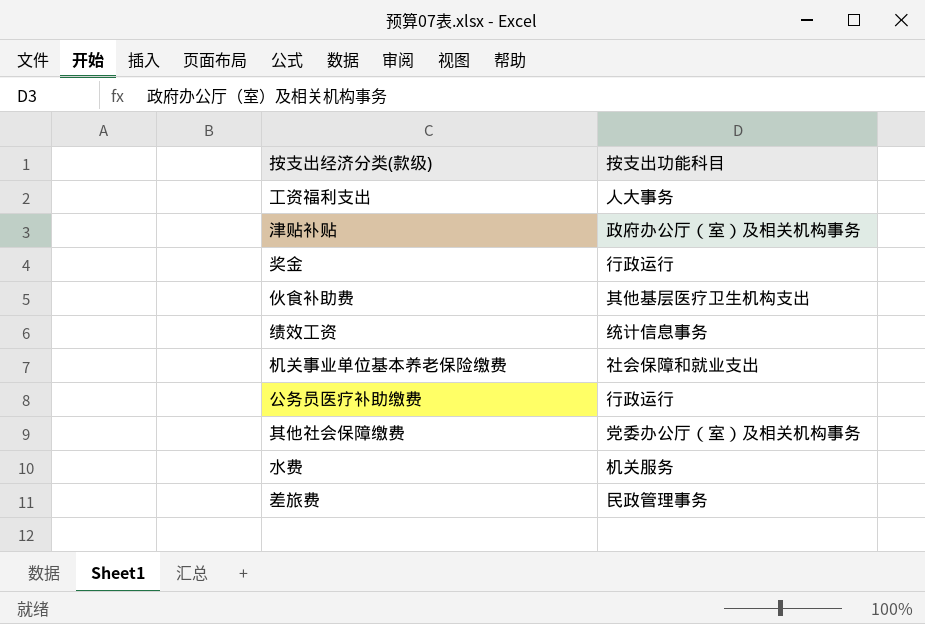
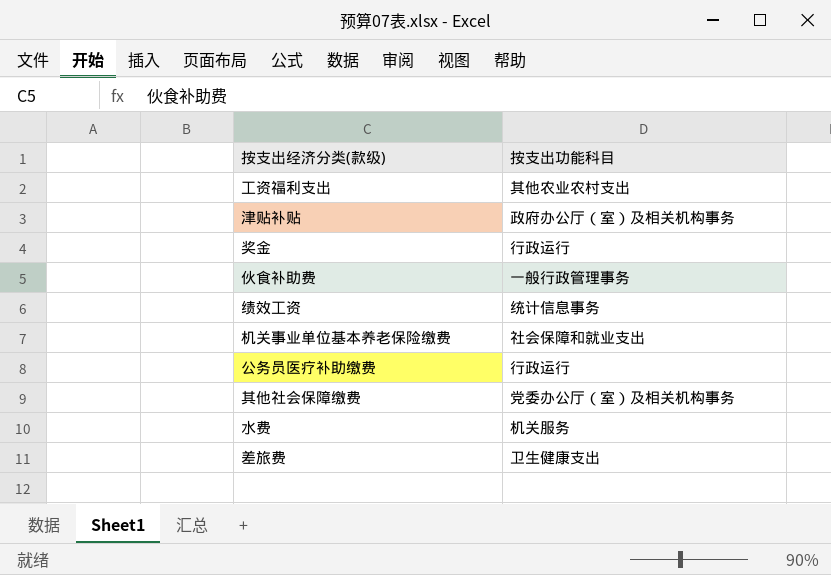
工资福利支出 | 按支出功能科目: 人大事务 -> 其他农业农村支出
伙食补助费 | 按支出功能科目: 其他基层医疗卫生机构支出 -> 一般行政管理事务
差旅费 | 按支出功能科目: 民政管理事务 -> 卫生健康支出

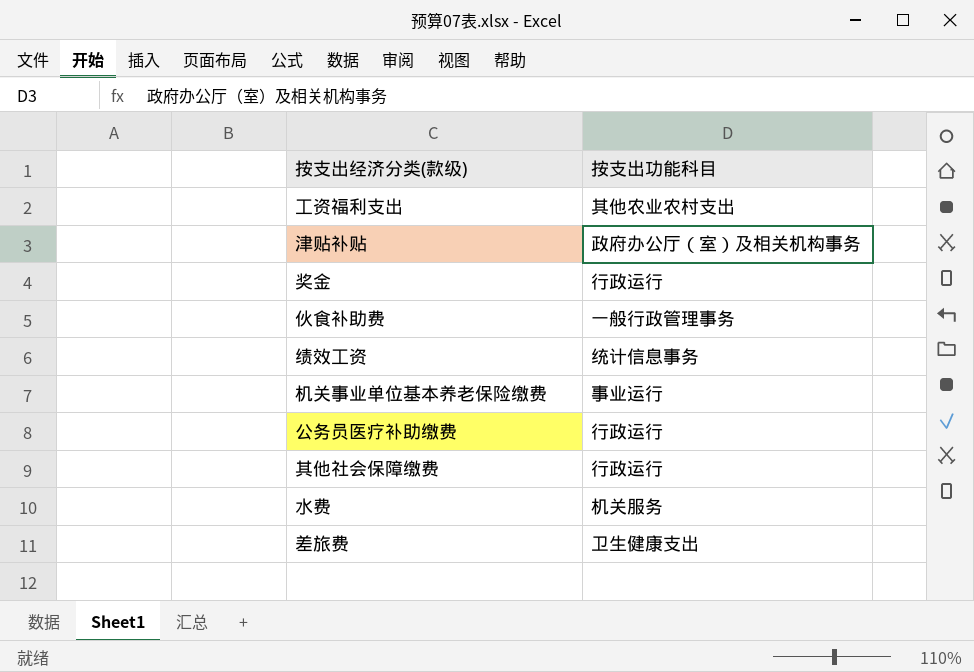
机关事业单位基本养老保险缴费 | 按支出功能科目: 社会保障和就业支出 -> 事业运行
其他社会保障缴费 | 按支出功能科目: 党委办公厅（室）及相关机构事务 -> 行政运行

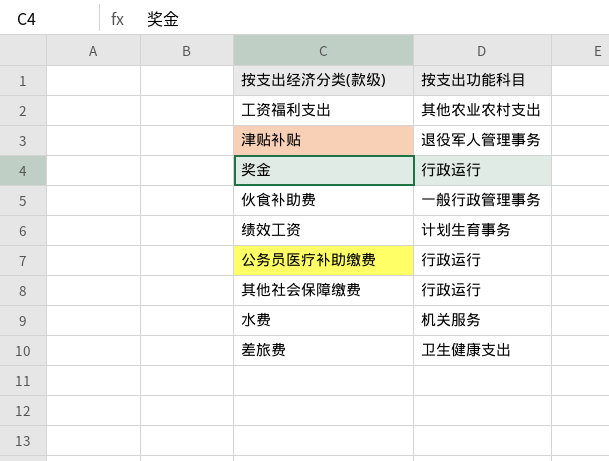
row 机关事业单位基本养老保险缴费: 事业运行 -> none
津贴补贴 | 按支出功能科目: 政府办公厅（室）及相关机构事务 -> 退役军人管理事务
绩效工资 | 按支出功能科目: 统计信息事务 -> 计划生育事务

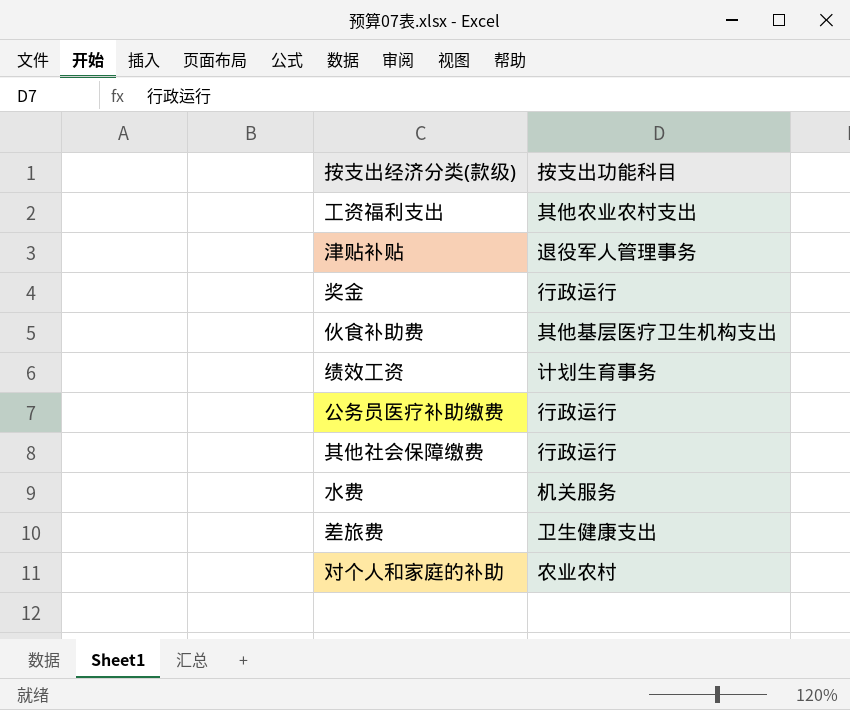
伙食补助费 | 按支出功能科目: 一般行政管理事务 -> 其他基层医疗卫生机构支出
row 对个人和家庭的补助: none -> 农业农村

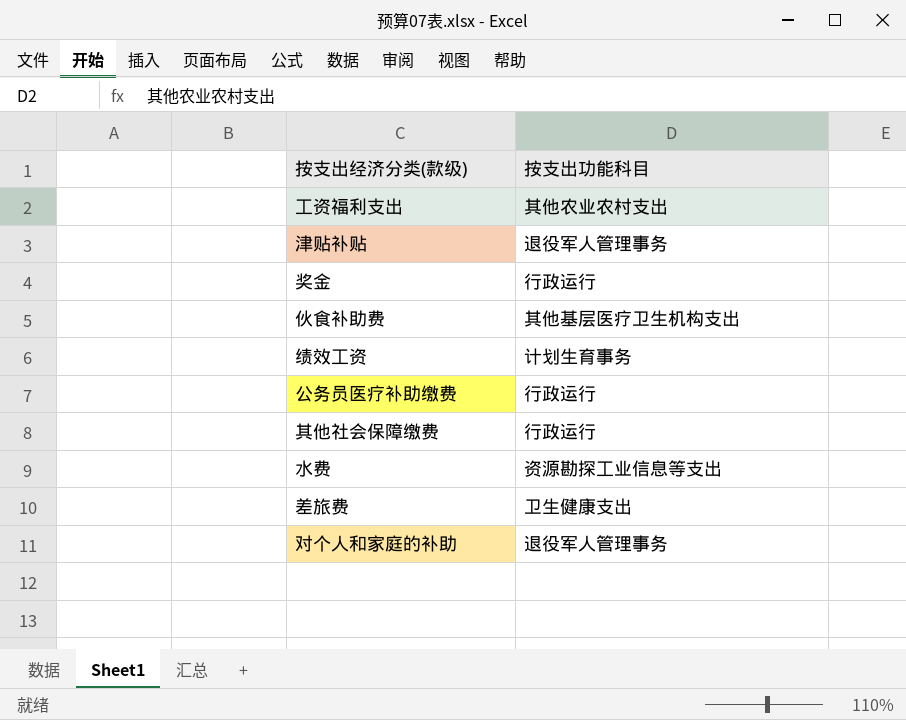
水费 | 按支出功能科目: 机关服务 -> 资源勘探工业信息等支出
对个人和家庭的补助 | 按支出功能科目: 农业农村 -> 退役军人管理事务

